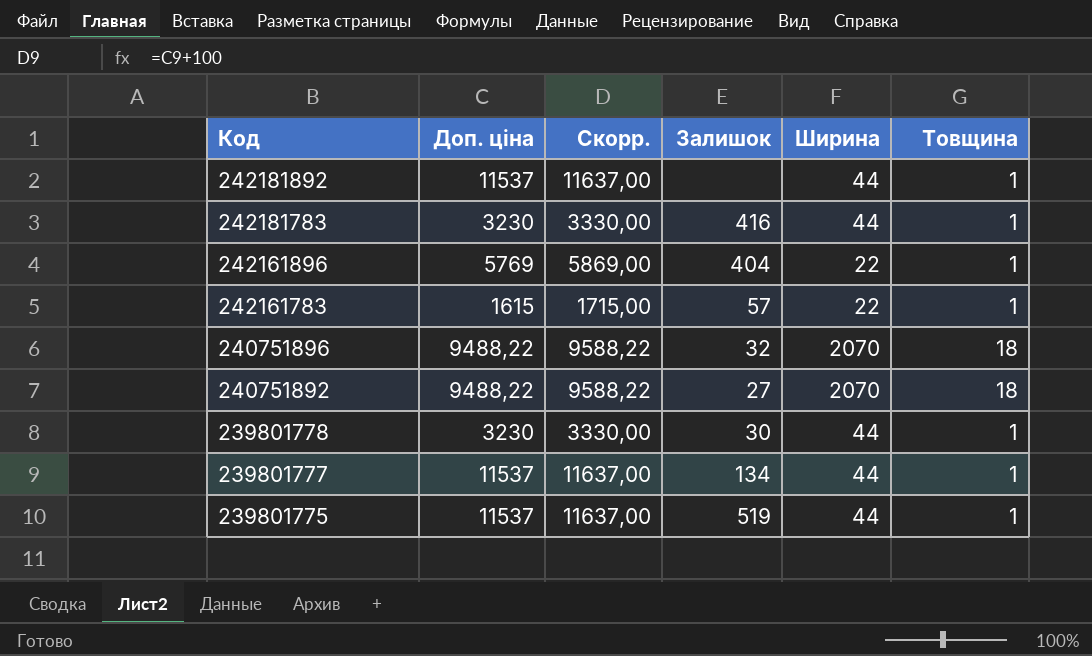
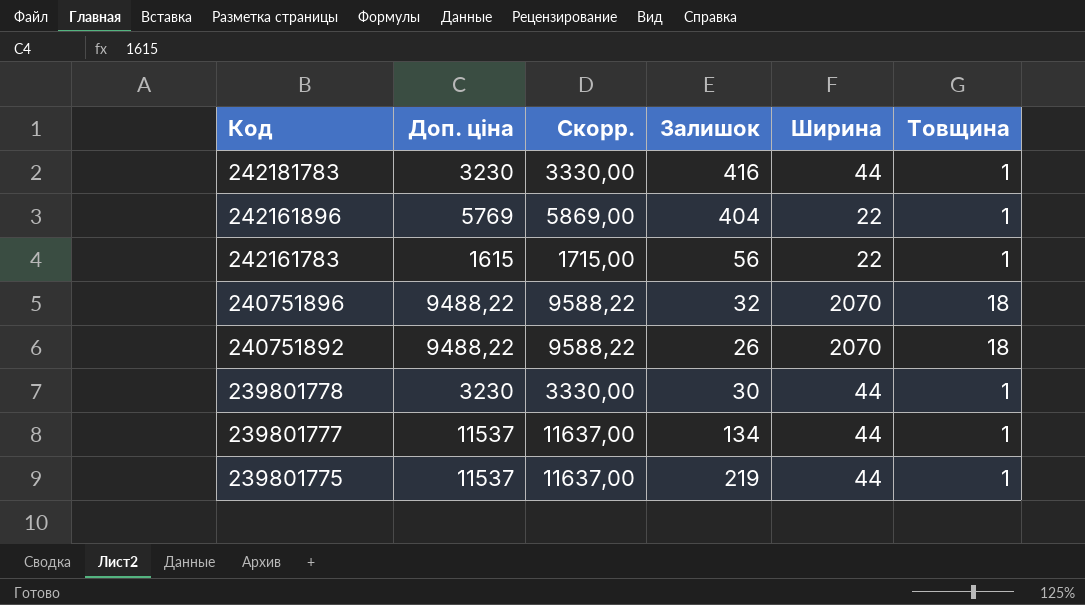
row 242181892: 11537 | 11637,00 | none | 44 | 1 -> none
242161783 | Залишок: 57 -> 56
240751892 | Залишок: 27 -> 26
239801775 | Залишок: 519 -> 219

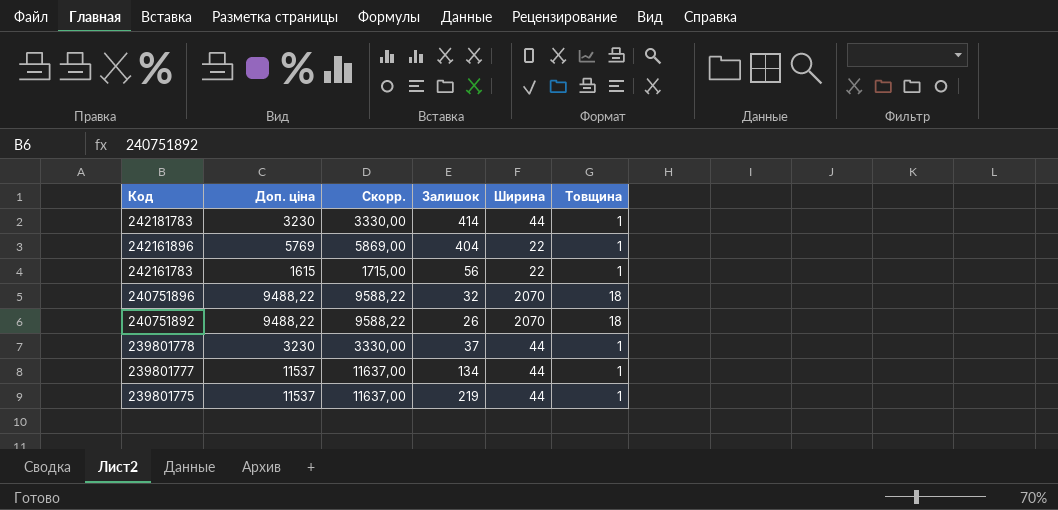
242181783 | Залишок: 416 -> 414
239801778 | Залишок: 30 -> 37

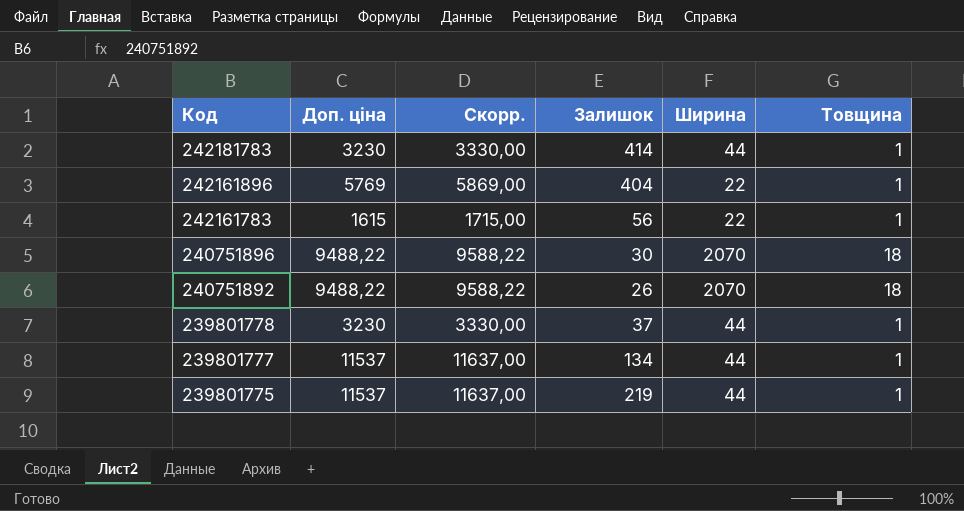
240751896 | Залишок: 32 -> 30

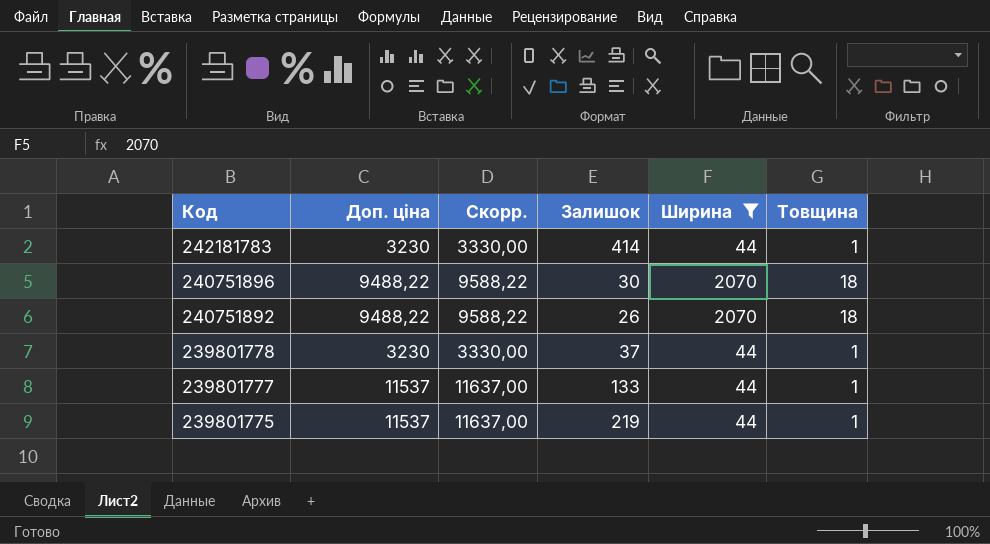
filter: none -> Ширина != 22
239801777 | Залишок: 134 -> 133

